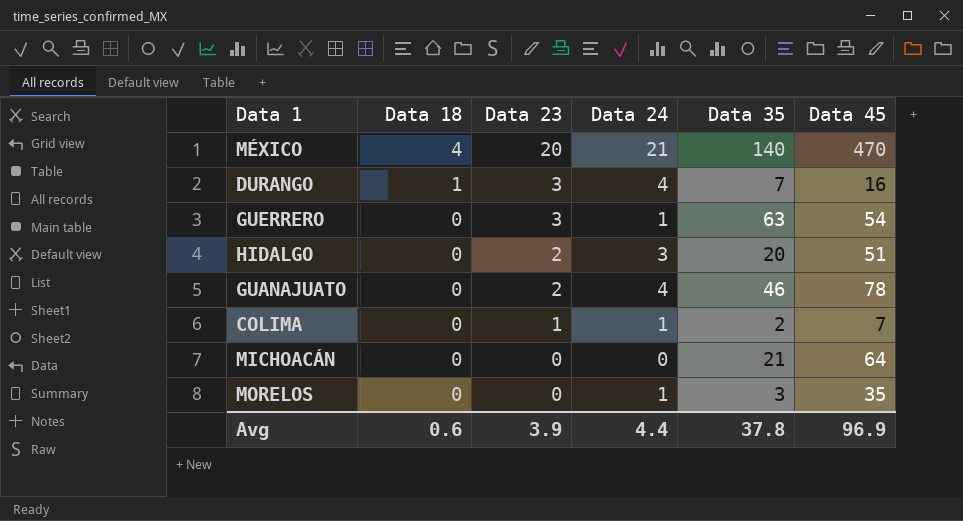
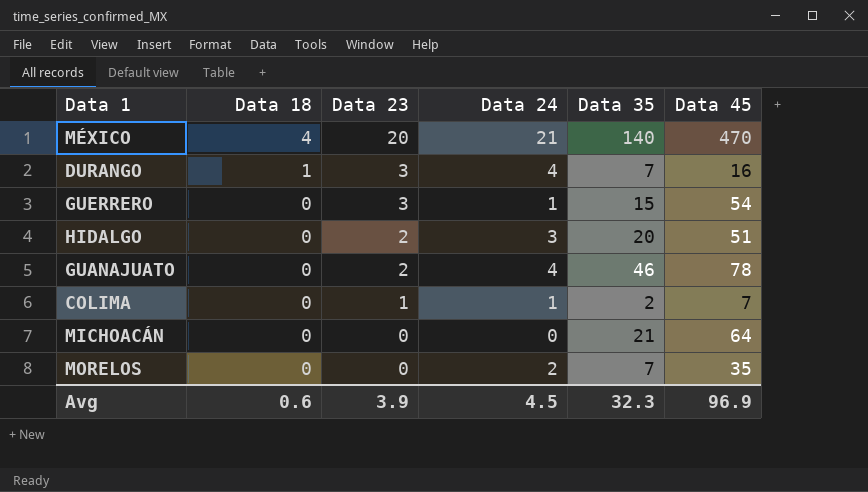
GUERRERO | Data 35: 63 -> 15
MORELOS | Data 24: 1 -> 2
MORELOS | Data 35: 3 -> 7
Avg | Data 24: 4.4 -> 4.5
Avg | Data 35: 37.8 -> 32.3

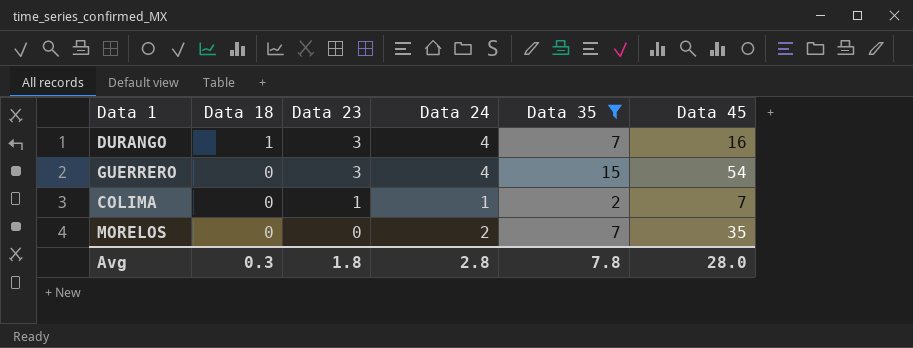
filter: none -> Data 35 <= 15
GUERRERO | Data 24: 1 -> 4
Avg | Data 18: 0.6 -> 0.3
Avg | Data 23: 3.9 -> 1.8
Avg | Data 24: 4.5 -> 2.8
Avg | Data 35: 32.3 -> 7.8
Avg | Data 45: 96.9 -> 28.0

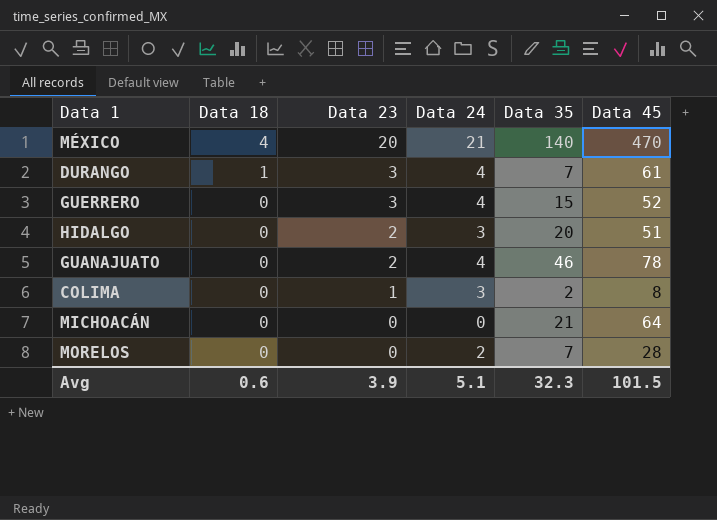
filter: Data 35 <= 15 -> none
DURANGO | Data 45: 16 -> 61
GUERRERO | Data 45: 54 -> 52
COLIMA | Data 24: 1 -> 3
COLIMA | Data 45: 7 -> 8
MORELOS | Data 45: 35 -> 28
Avg | Data 18: 0.3 -> 0.6
Avg | Data 23: 1.8 -> 3.9
Avg | Data 24: 2.8 -> 5.1
Avg | Data 35: 7.8 -> 32.3
Avg | Data 45: 28.0 -> 101.5

